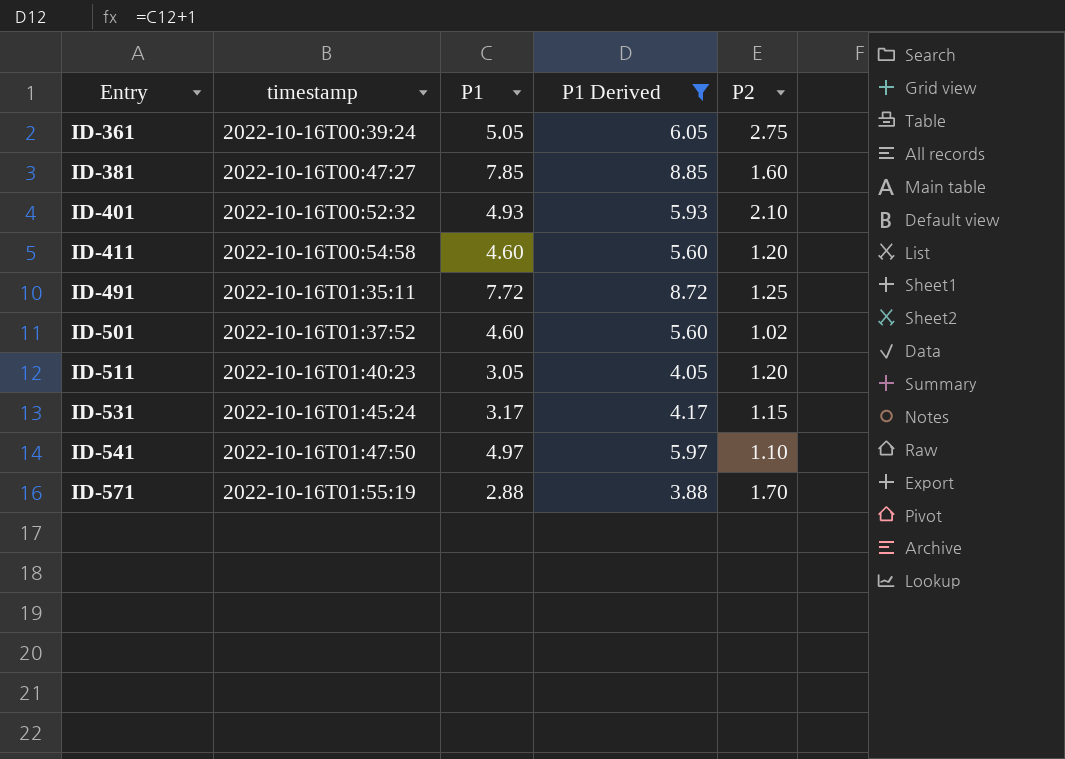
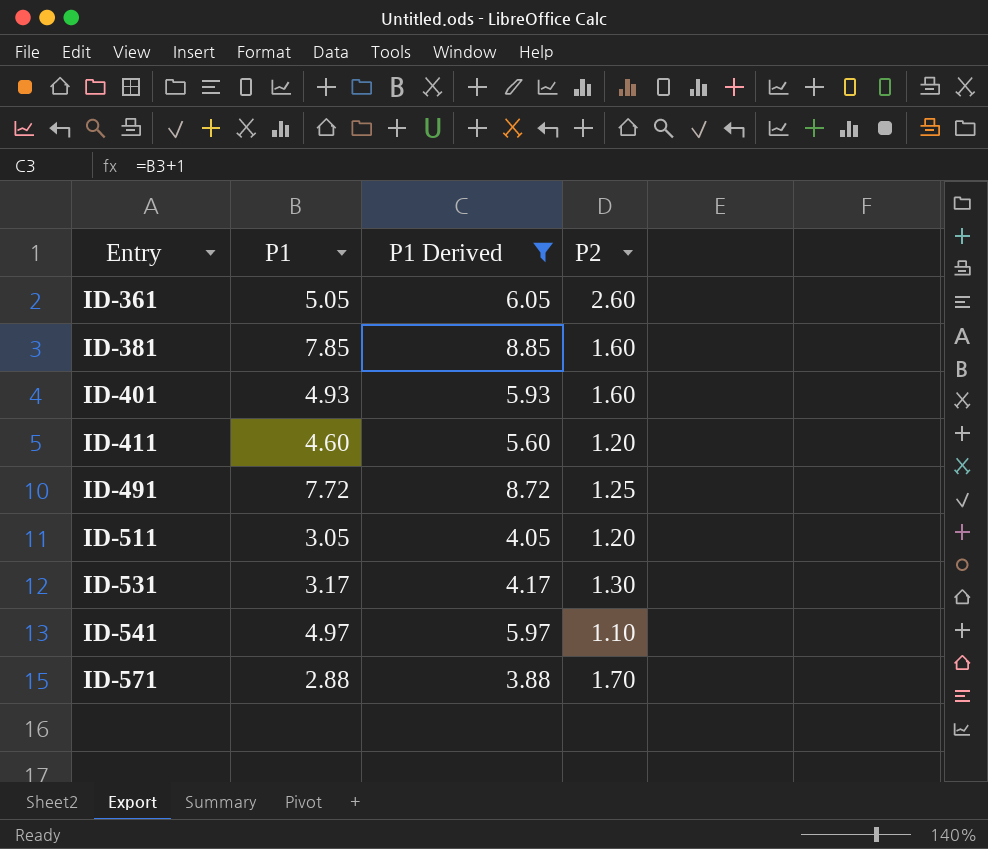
column timestamp | position: 2 -> none
row ID-501: 2022-10-16T01:37:52 | 4.60 | 5.60 | 1.02 -> none
ID-361 | P2: 2.75 -> 2.60
ID-401 | P2: 2.10 -> 1.60
ID-531 | P2: 1.15 -> 1.30

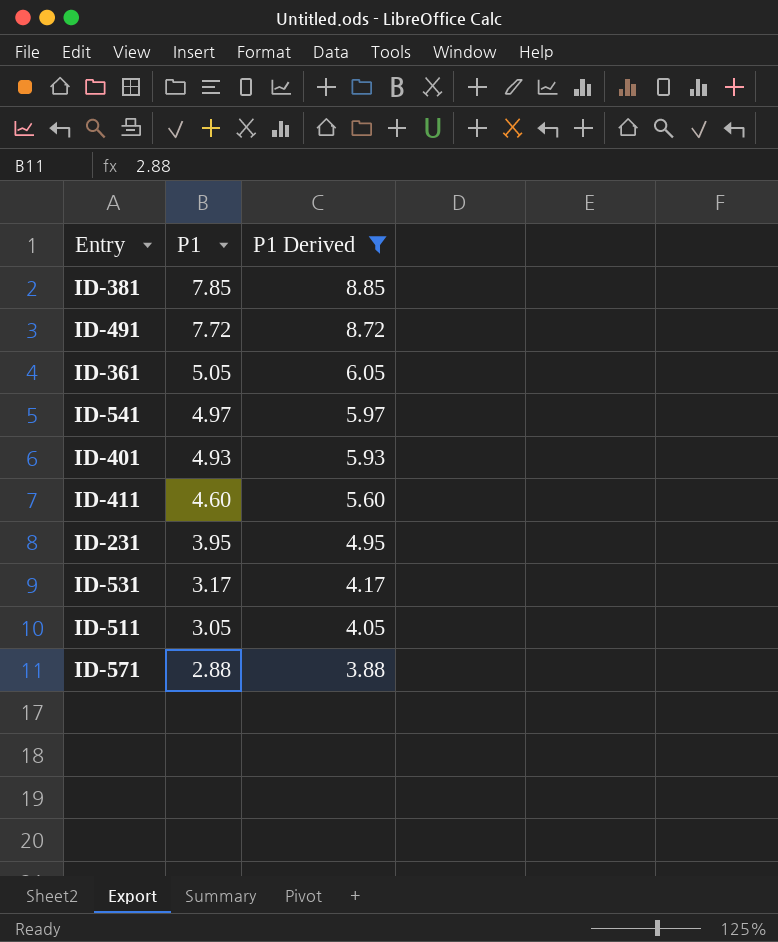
row order: Entry ascending -> P1 descending
column P2 | position: 4 -> none
row ID-231: none -> 3.95 | 4.95

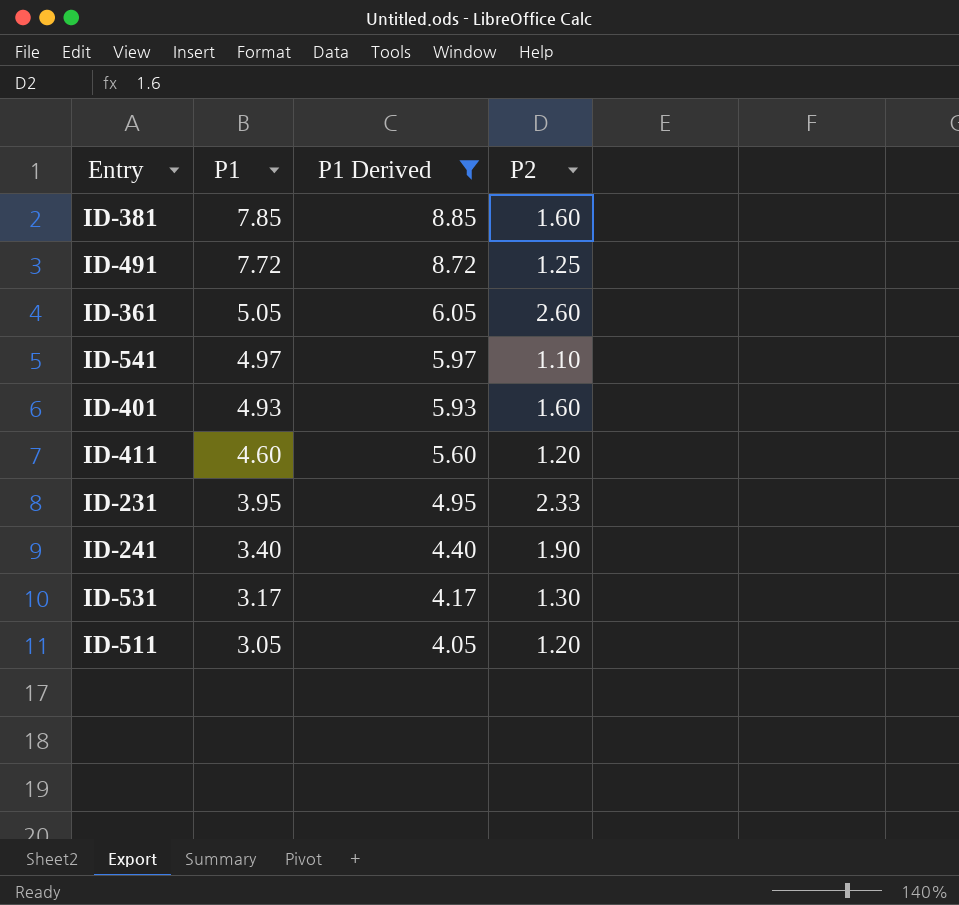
column P2 | position: none -> 4
row ID-571: 2.88 | 3.88 -> none
row ID-241: none -> 3.40 | 4.40 | 1.90

